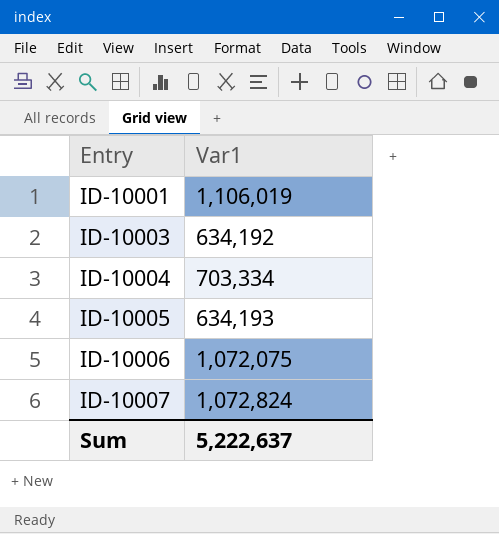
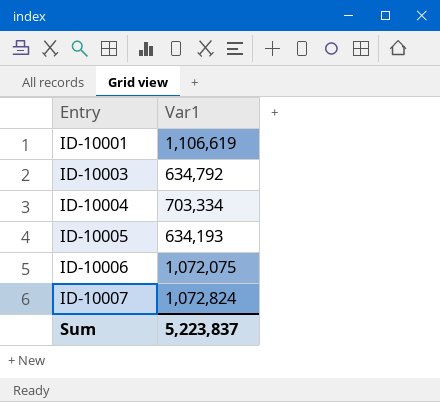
ID-10001 | Var1: 1,106,019 -> 1,106,619
ID-10003 | Var1: 634,192 -> 634,792
Sum | Var1: 5,222,637 -> 5,223,837

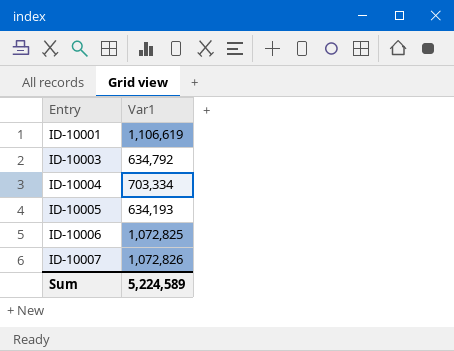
ID-10006 | Var1: 1,072,075 -> 1,072,825
ID-10007 | Var1: 1,072,824 -> 1,072,826
Sum | Var1: 5,223,837 -> 5,224,589

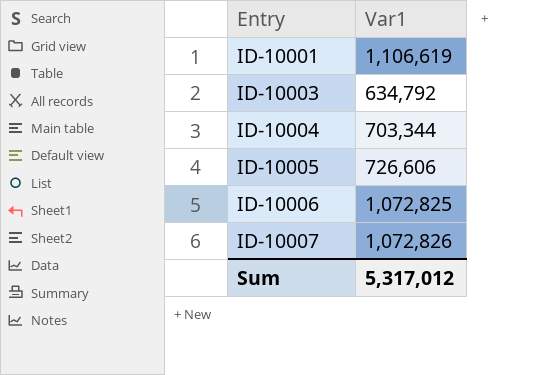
ID-10004 | Var1: 703,334 -> 703,344
ID-10005 | Var1: 634,193 -> 726,606
Sum | Var1: 5,224,589 -> 5,317,012

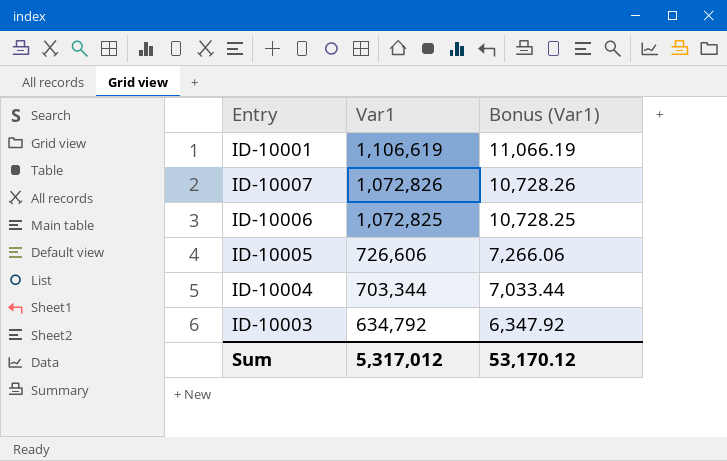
row order: Entry ascending -> Var1 descending
column Bonus (Var1) | formula: none -> [Var1] * 0.01

